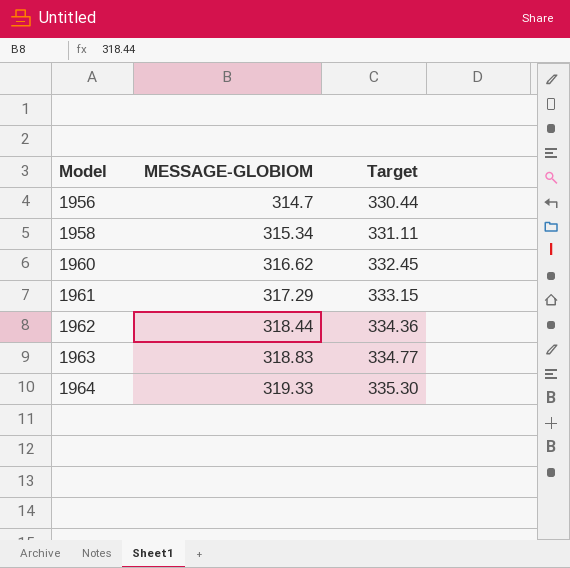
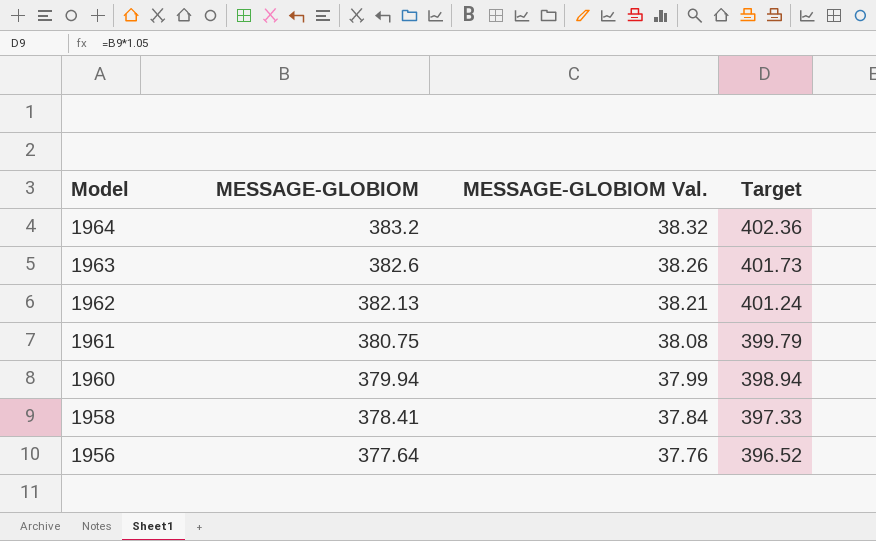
row order: Model ascending -> Model descending
column MESSAGE-GLOBIOM Val. | formula: none -> [MESSAGE-GLOBIOM] * 0.1
1964 | MESSAGE-GLOBIOM: 319.33 -> 383.2
1964 | Target: 335.30 -> 402.36
1963 | MESSAGE-GLOBIOM: 318.83 -> 382.6
1963 | Target: 334.77 -> 401.73
1962 | MESSAGE-GLOBIOM: 318.44 -> 382.13
1962 | Target: 334.36 -> 401.24
1961 | MESSAGE-GLOBIOM: 317.29 -> 380.75
1961 | Target: 333.15 -> 399.79
1960 | MESSAGE-GLOBIOM: 316.62 -> 379.94
1960 | Target: 332.45 -> 398.94
1958 | MESSAGE-GLOBIOM: 315.34 -> 378.41
1958 | Target: 331.11 -> 397.33
1956 | MESSAGE-GLOBIOM: 314.7 -> 377.64
1956 | Target: 330.44 -> 396.52

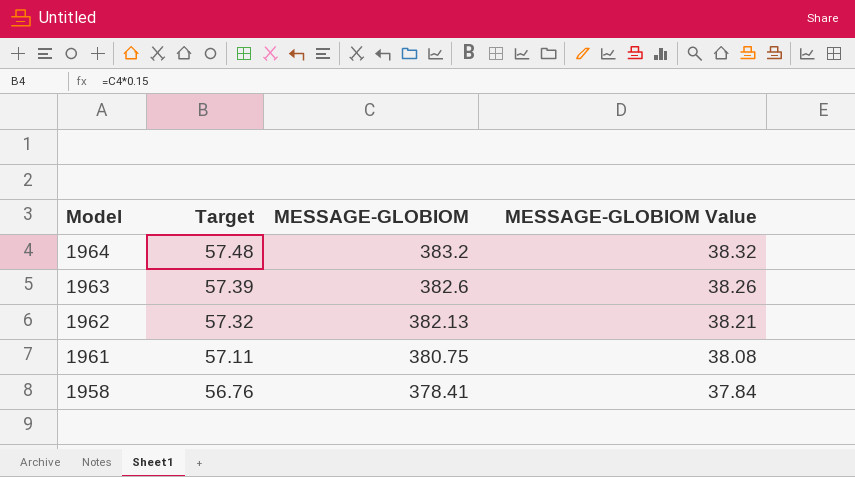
column Target | formula: [MESSAGE-GLOBIOM] * 1.05 -> [MESSAGE-GLOBIOM] * 0.15
column Target | position: 4 -> 2
column name: MESSAGE-GLOBIOM Val. -> MESSAGE-GLOBIOM Value
row 1960: 379.94 | 37.99 | 398.94 -> none
row 1956: 377.64 | 37.76 | 396.52 -> none

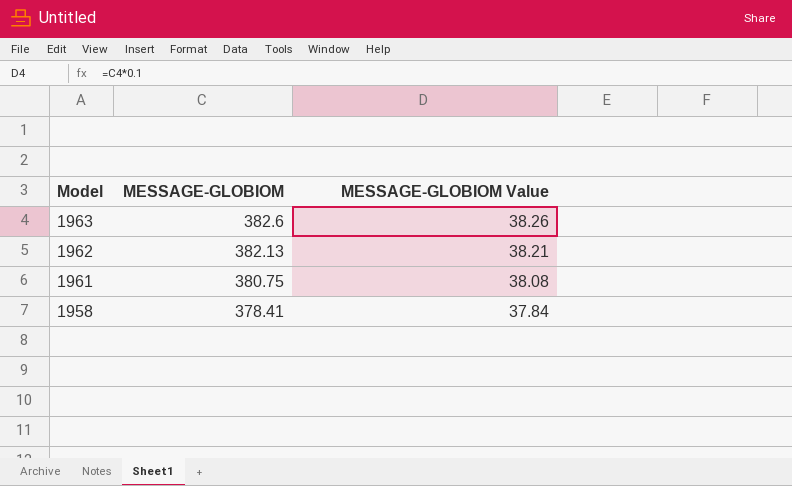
column Target | formula: [MESSAGE-GLOBIOM] * 0.15 -> none
row 1964: 57.48 | 383.2 | 38.32 -> none

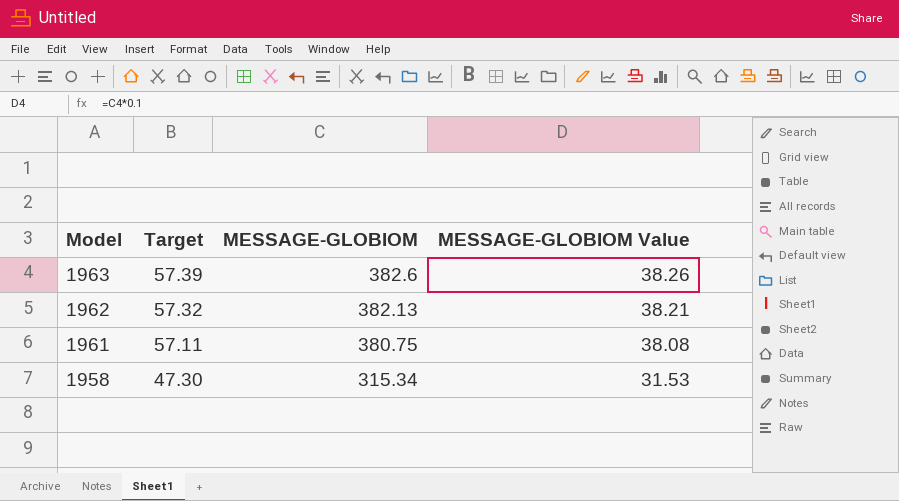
column Target | formula: none -> [MESSAGE-GLOBIOM] * 0.15
1958 | MESSAGE-GLOBIOM: 378.41 -> 315.34
1958 | MESSAGE-GLOBIOM Value: 37.84 -> 31.53

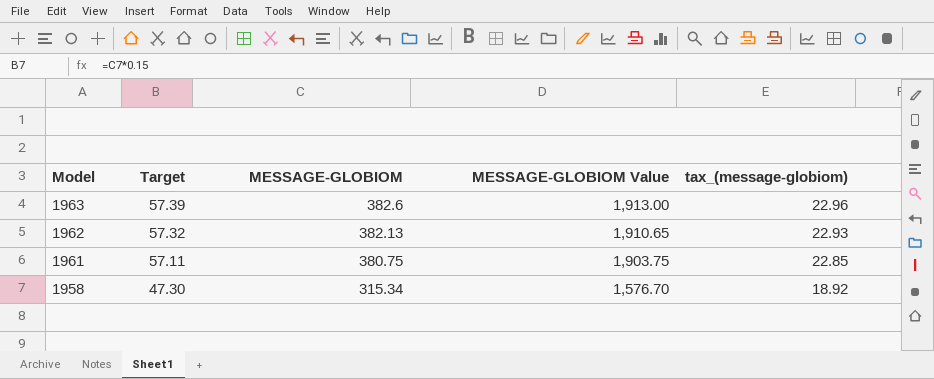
column MESSAGE-GLOBIOM Value | formula: [MESSAGE-GLOBIOM] * 0.1 -> [MESSAGE-GLOBIOM] * 5
column tax_(message-globiom) | formula: none -> [MESSAGE-GLOBIOM] * 0.06

